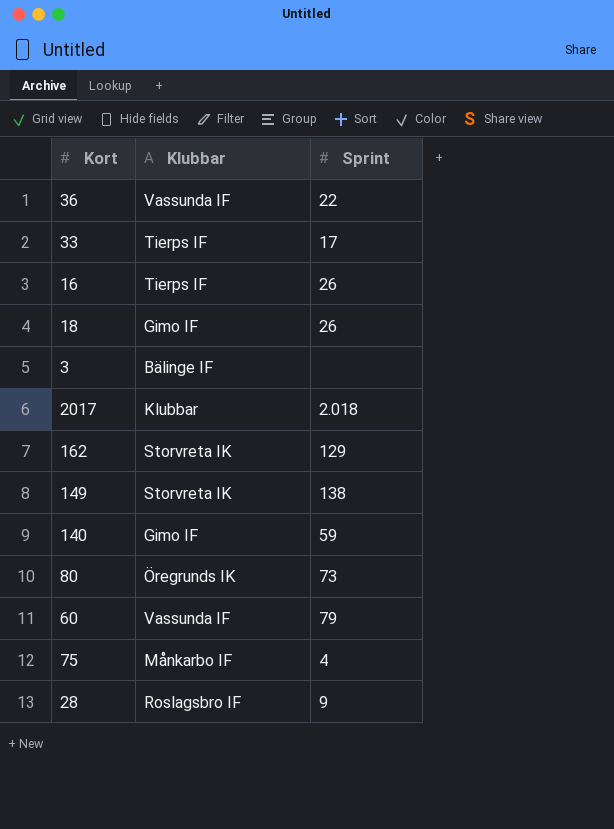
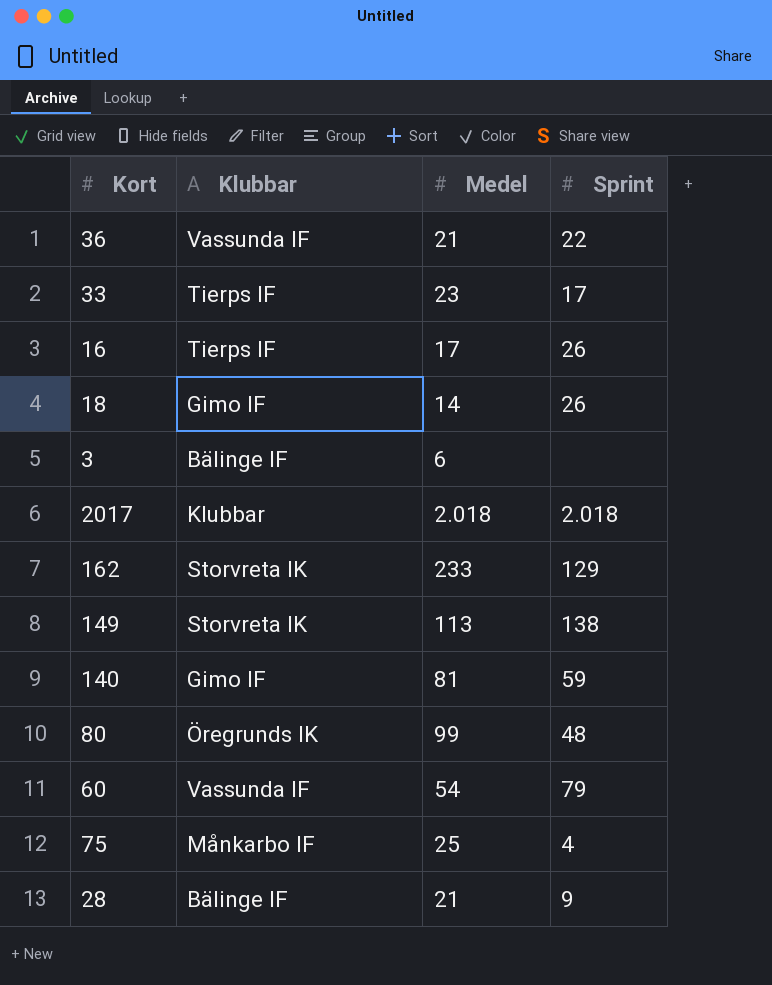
column Medel | position: none -> 3
80 | Sprint: 73 -> 48
28 | Klubbar: Roslagsbro IF -> Bälinge IF

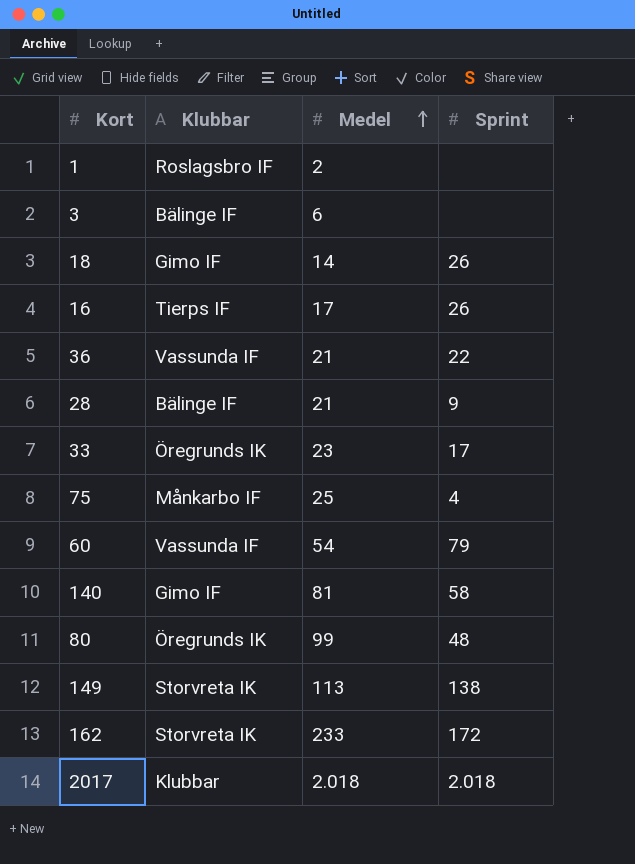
row order: none -> Medel ascending
row 1: none -> Roslagsbro IF | 2 | none
33 | Klubbar: Tierps IF -> Öregrunds IK
140 | Sprint: 59 -> 58
162 | Sprint: 129 -> 172

